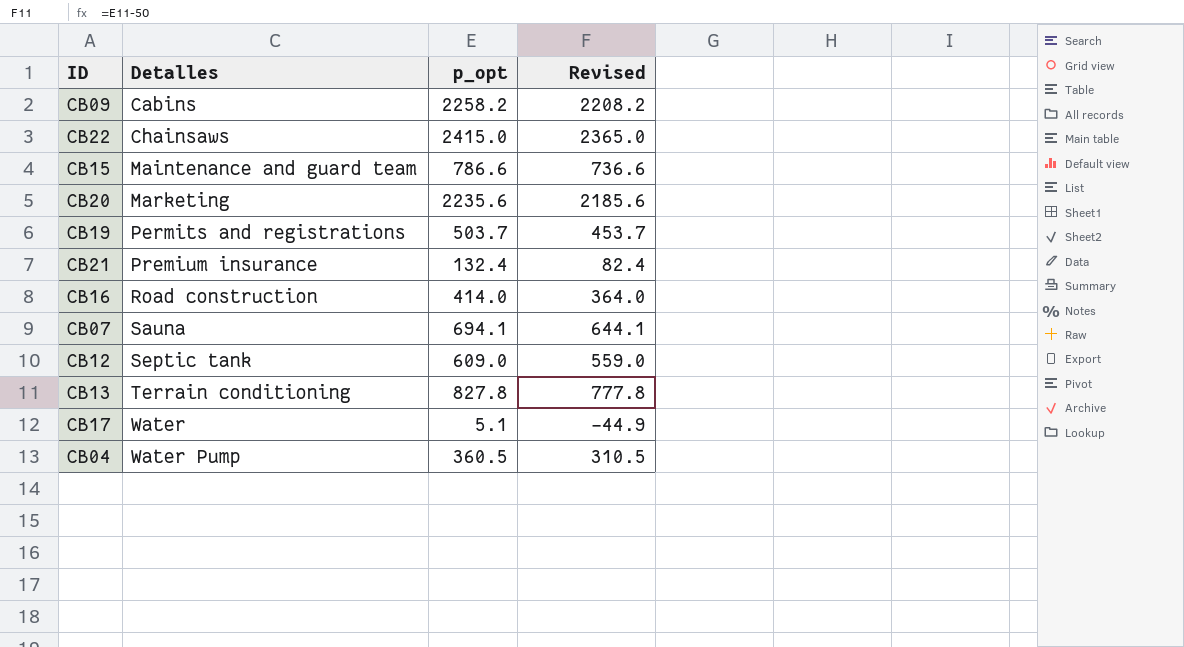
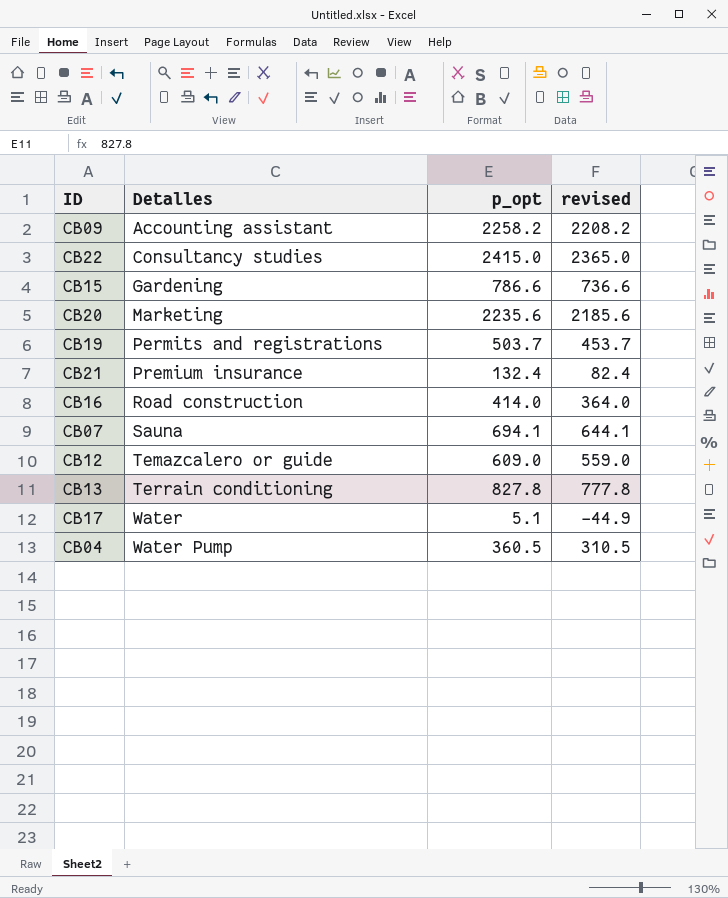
column name: Revised -> revised
CB09 | Detalles: Cabins -> Accounting assistant
CB22 | Detalles: Chainsaws -> Consultancy studies
CB15 | Detalles: Maintenance and guard team -> Gardening
CB12 | Detalles: Septic tank -> Temazcalero or guide

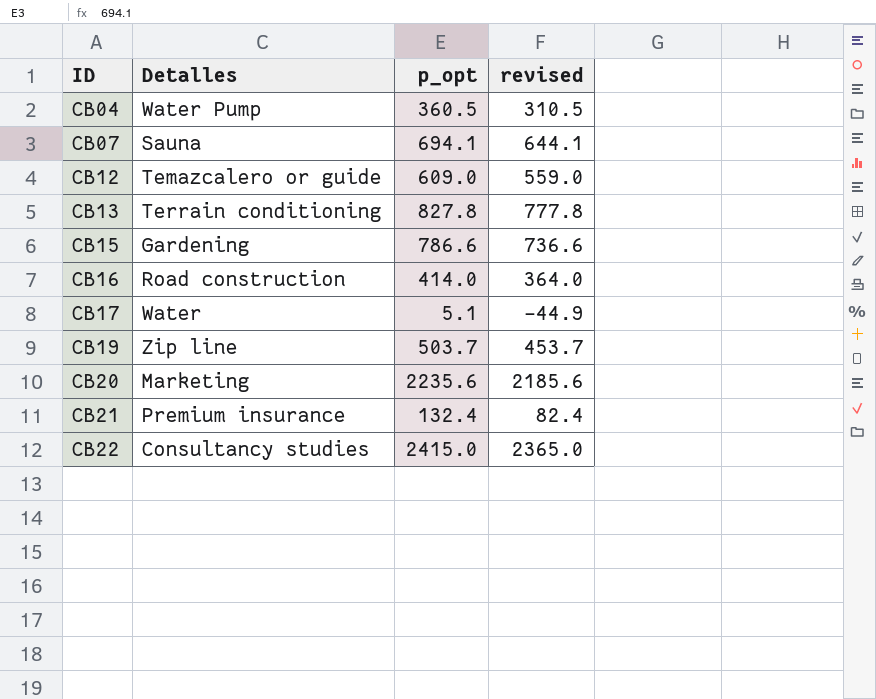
row order: Detalles ascending -> ID ascending
row CB09: Accounting assistant | 2258.2 | 2208.2 -> none
CB19 | Detalles: Permits and registrations -> Zip line

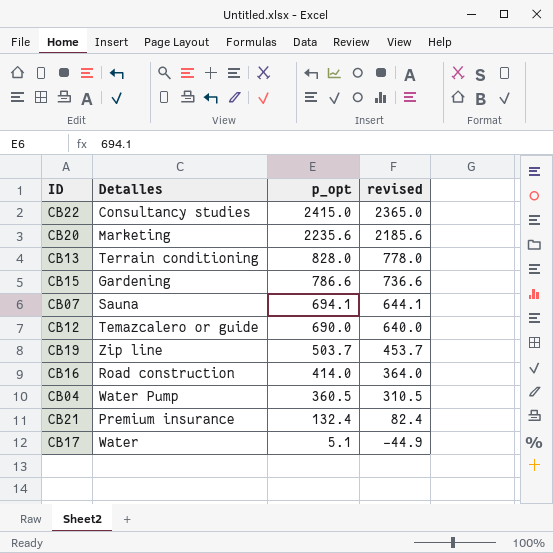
row order: ID ascending -> p_opt descending
CB13 | p_opt: 827.8 -> 828.0
CB13 | revised: 777.8 -> 778.0
CB12 | p_opt: 609.0 -> 690.0
CB12 | revised: 559.0 -> 640.0

